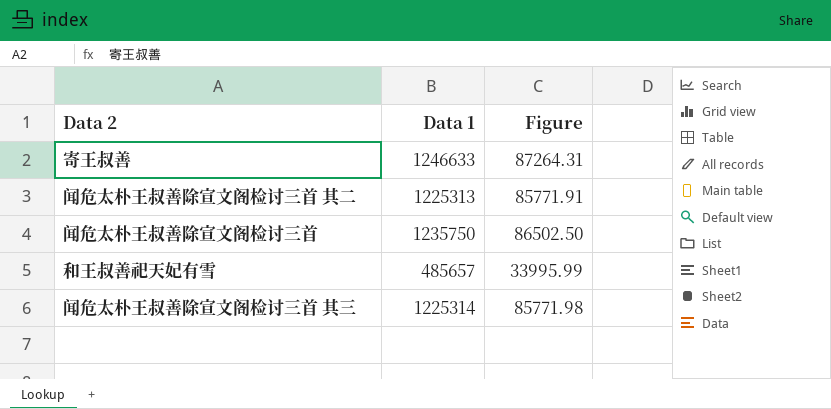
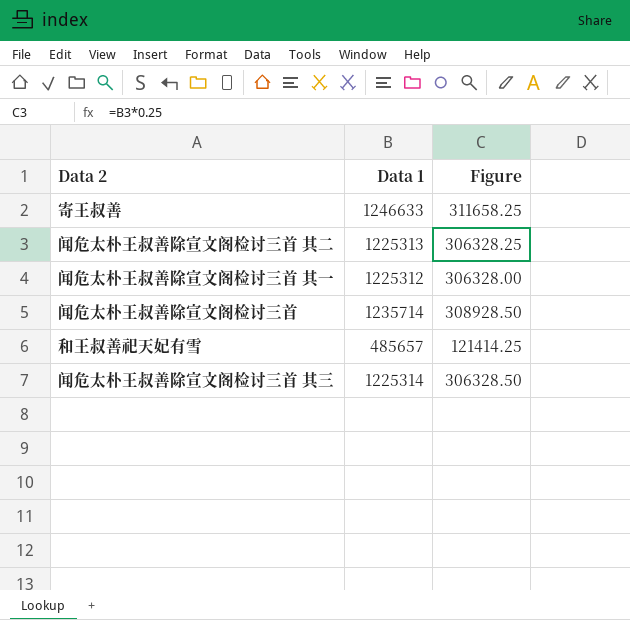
column Figure | formula: [Data 1] * 0.07 -> [Data 1] * 0.25
row 闻危太朴王叔善除宣文阁检讨三首 其一: none -> 1225312 | 306328.00
闻危太朴王叔善除宣文阁检讨三首 | Data 1: 1235750 -> 1235714

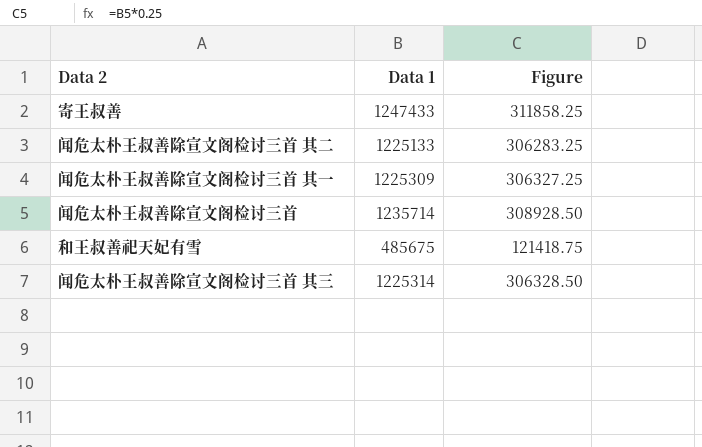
寄王叔善 | Data 1: 1246633 -> 1247433
寄王叔善 | Figure: 311658.25 -> 311858.25
闻危太朴王叔善除宣文阁检讨三首 其二 | Data 1: 1225313 -> 1225133
闻危太朴王叔善除宣文阁检讨三首 其二 | Figure: 306328.25 -> 306283.25
闻危太朴王叔善除宣文阁检讨三首 其一 | Data 1: 1225312 -> 1225309
闻危太朴王叔善除宣文阁检讨三首 其一 | Figure: 306328.00 -> 306327.25
和王叔善祀天妃有雪 | Data 1: 485657 -> 485675
和王叔善祀天妃有雪 | Figure: 121414.25 -> 121418.75

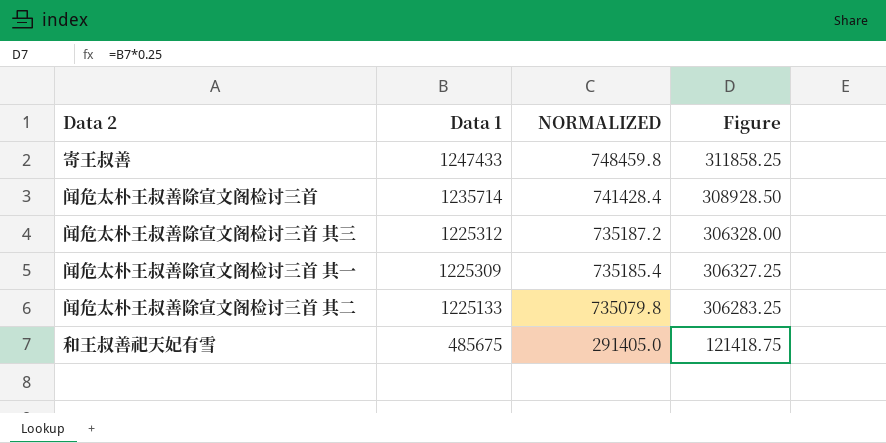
row order: none -> Data 1 descending
column NORMALIZED | formula: none -> [Data 1] * 0.6
闻危太朴王叔善除宣文阁检讨三首 其三 | Data 1: 1225314 -> 1225312
闻危太朴王叔善除宣文阁检讨三首 其三 | Figure: 306328.50 -> 306328.00

